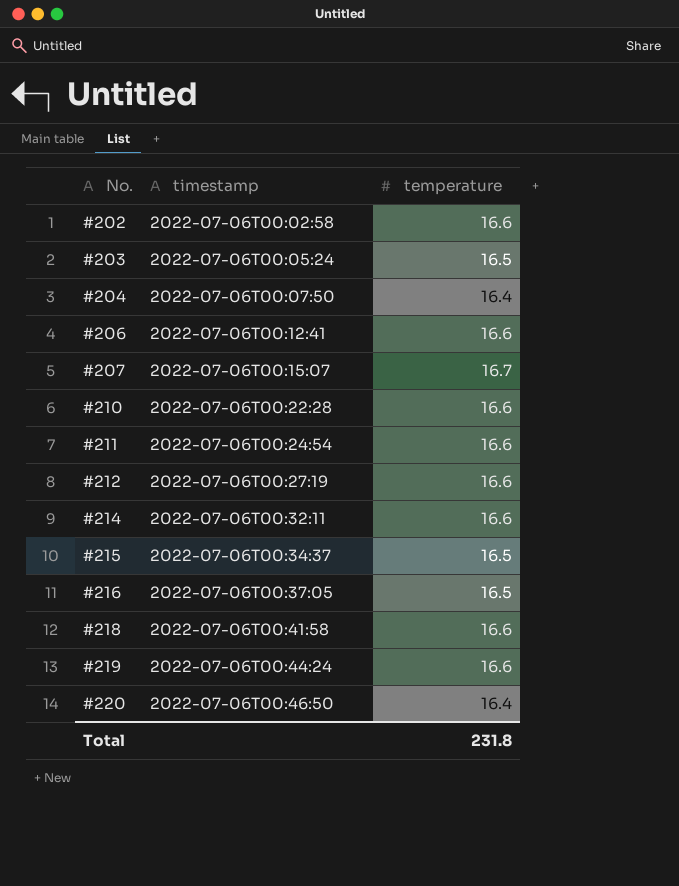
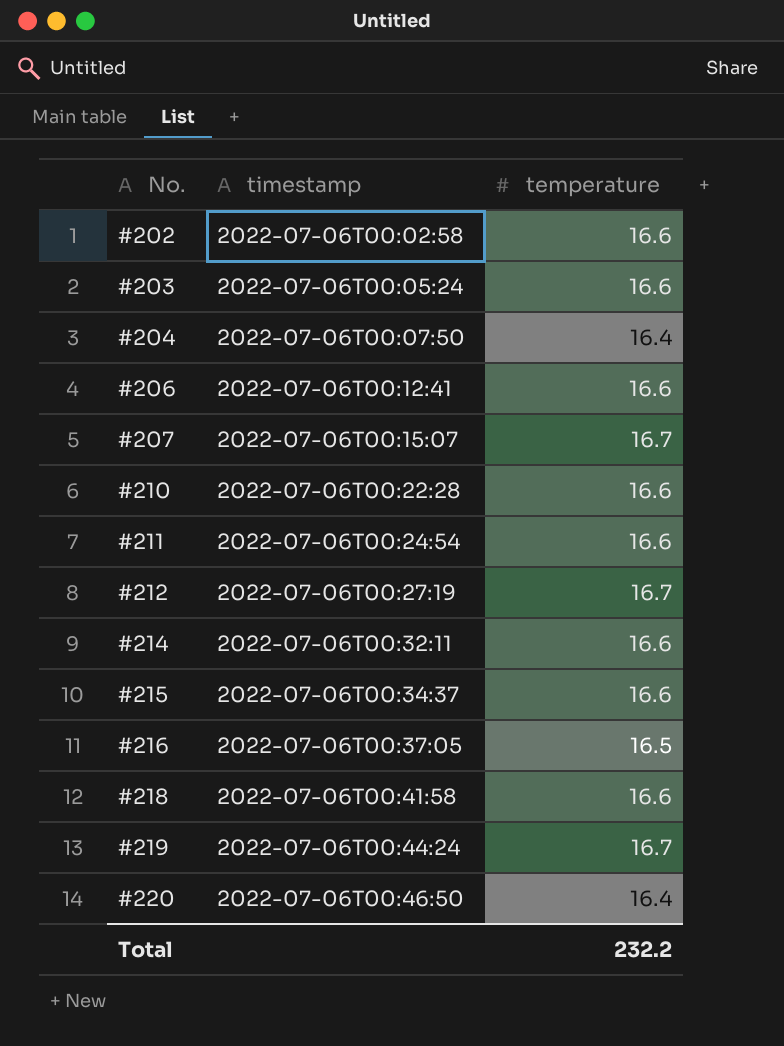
#203 | temperature: 16.5 -> 16.6
#212 | temperature: 16.6 -> 16.7
#215 | temperature: 16.5 -> 16.6
#219 | temperature: 16.6 -> 16.7
Total | temperature: 231.8 -> 232.2

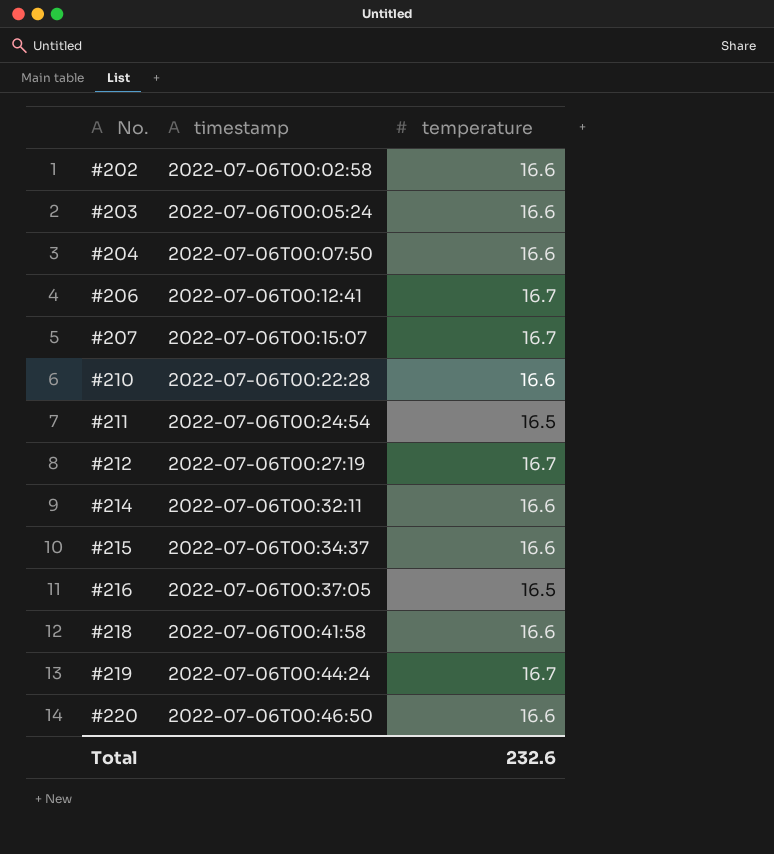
#204 | temperature: 16.4 -> 16.6
#206 | temperature: 16.6 -> 16.7
#211 | temperature: 16.6 -> 16.5
#220 | temperature: 16.4 -> 16.6
Total | temperature: 232.2 -> 232.6

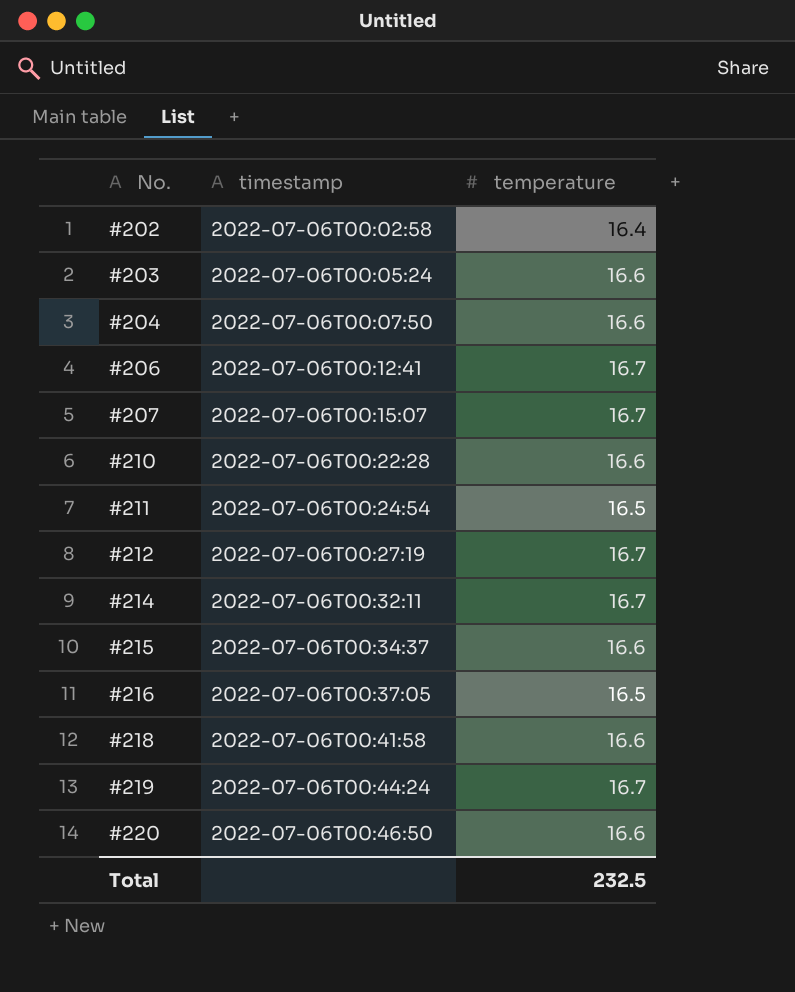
#202 | temperature: 16.6 -> 16.4
#214 | temperature: 16.6 -> 16.7
Total | temperature: 232.6 -> 232.5

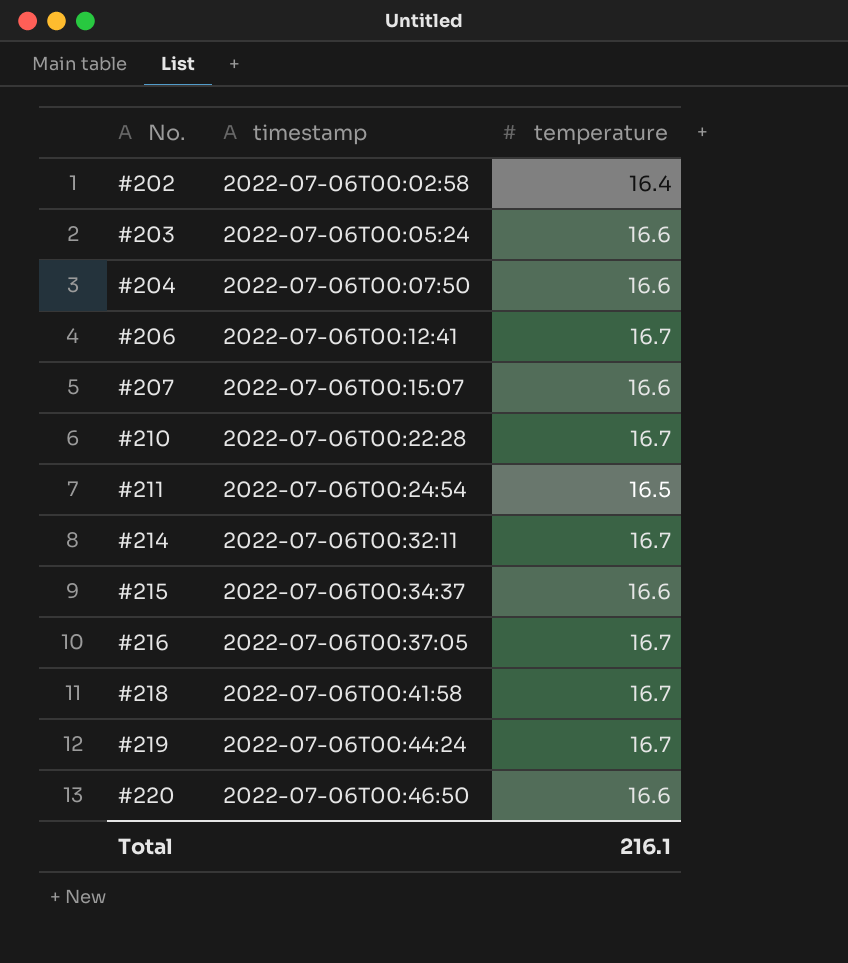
row #212: 2022-07-06T00:27:19 | 16.7 -> none
#207 | temperature: 16.7 -> 16.6
#210 | temperature: 16.6 -> 16.7
#216 | temperature: 16.5 -> 16.7
#218 | temperature: 16.6 -> 16.7
Total | temperature: 232.5 -> 216.1

